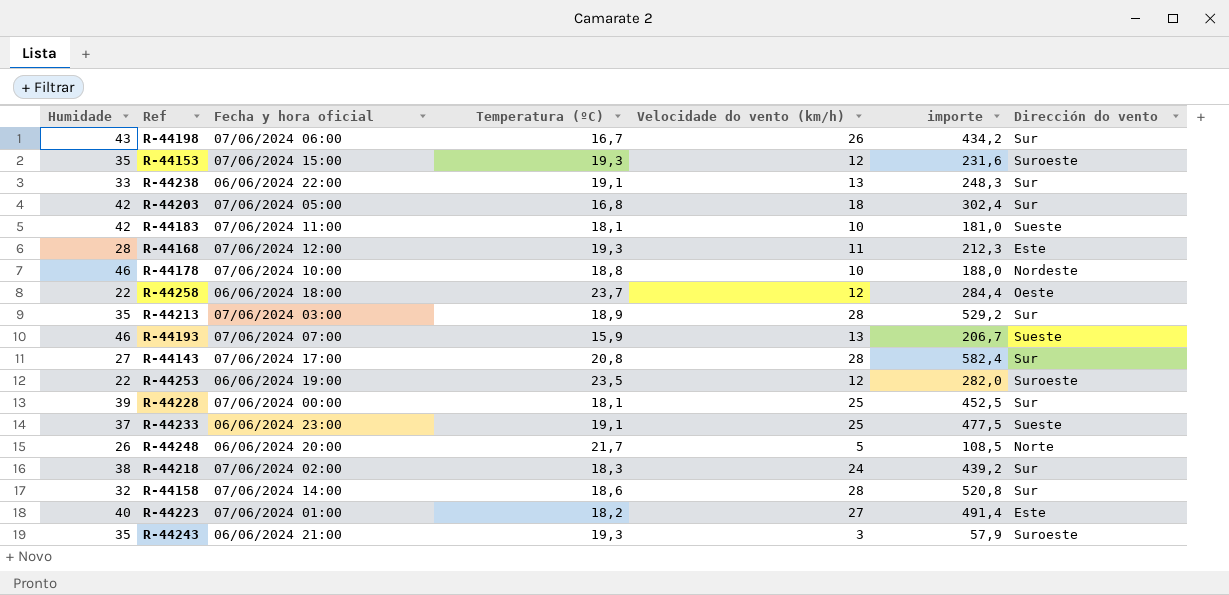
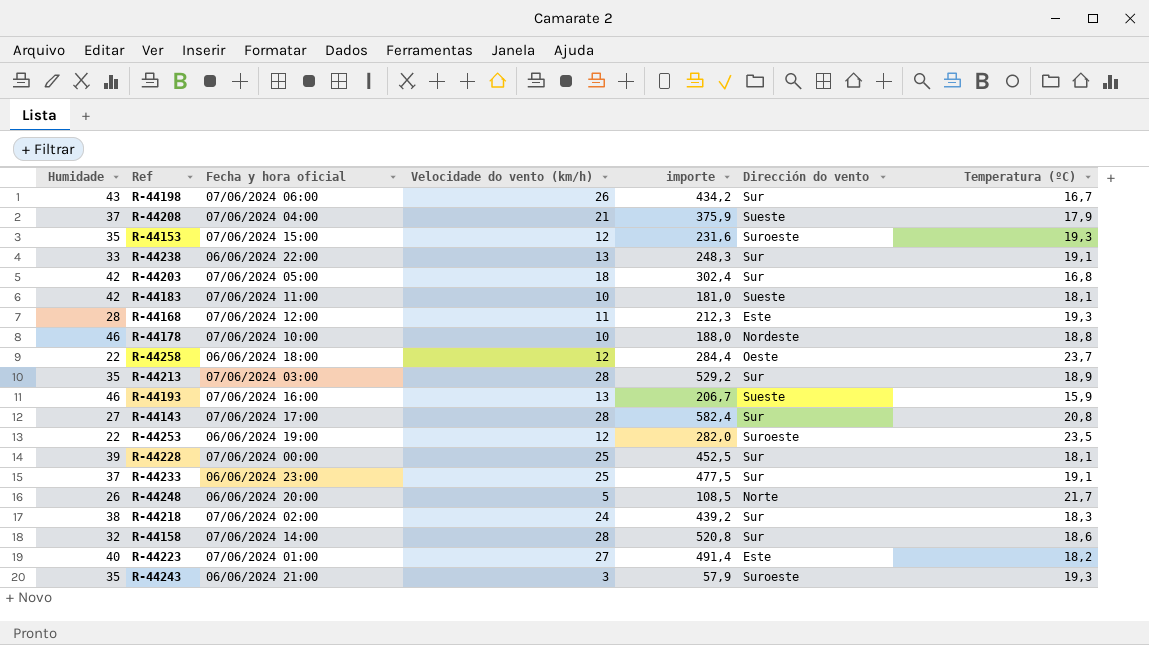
column Temperatura (ºC) | position: 4 -> 7
row R-44208: none -> 37 | 07/06/2024 04:00 | 21 | 375,9 | Sueste | 17,9
R-44193 | Fecha y hora oficial: 07/06/2024 07:00 -> 07/06/2024 16:00
R-44233 | Dirección do vento: Sueste -> Sur

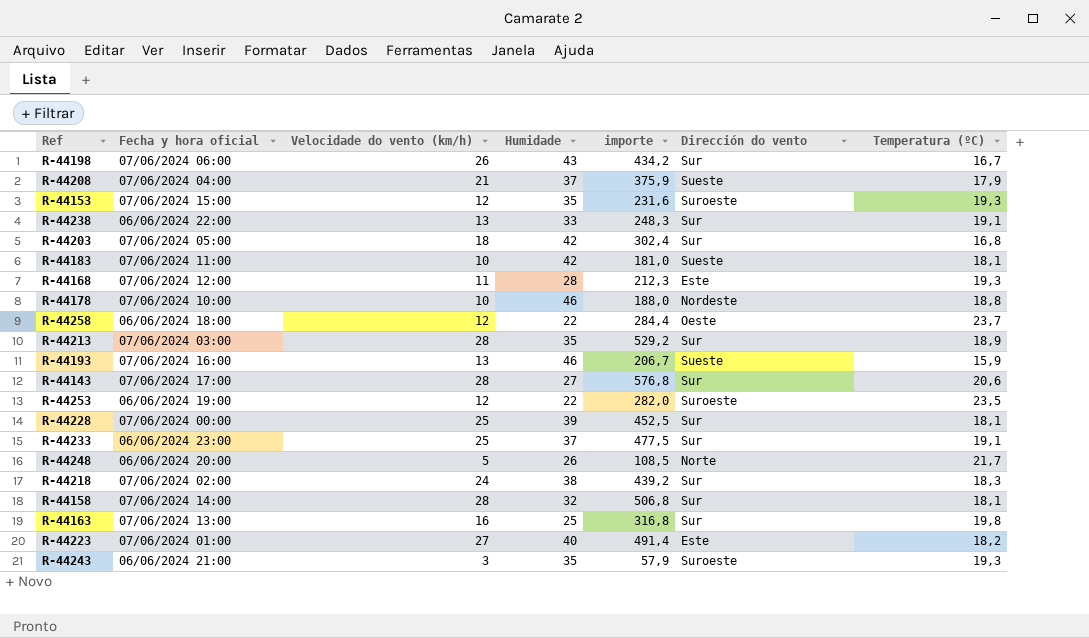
column Humidade | position: 1 -> 4
R-44143 | importe: 582,4 -> 576,8
R-44143 | Temperatura (ºC): 20,8 -> 20,6
R-44158 | importe: 520,8 -> 506,8
R-44158 | Temperatura (ºC): 18,6 -> 18,1
row R-44163: none -> 07/06/2024 13:00 | 16 | 25 | 316,8 | Sur | 19,8

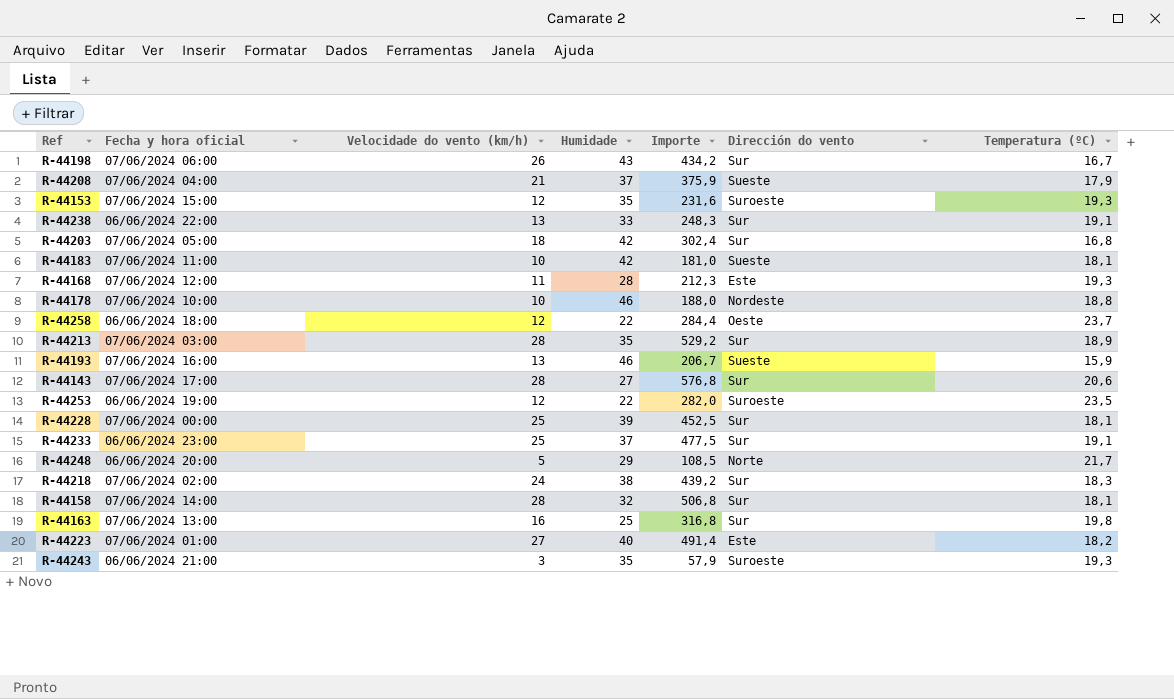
column name: importe -> Importe
R-44248 | Humidade: 26 -> 29

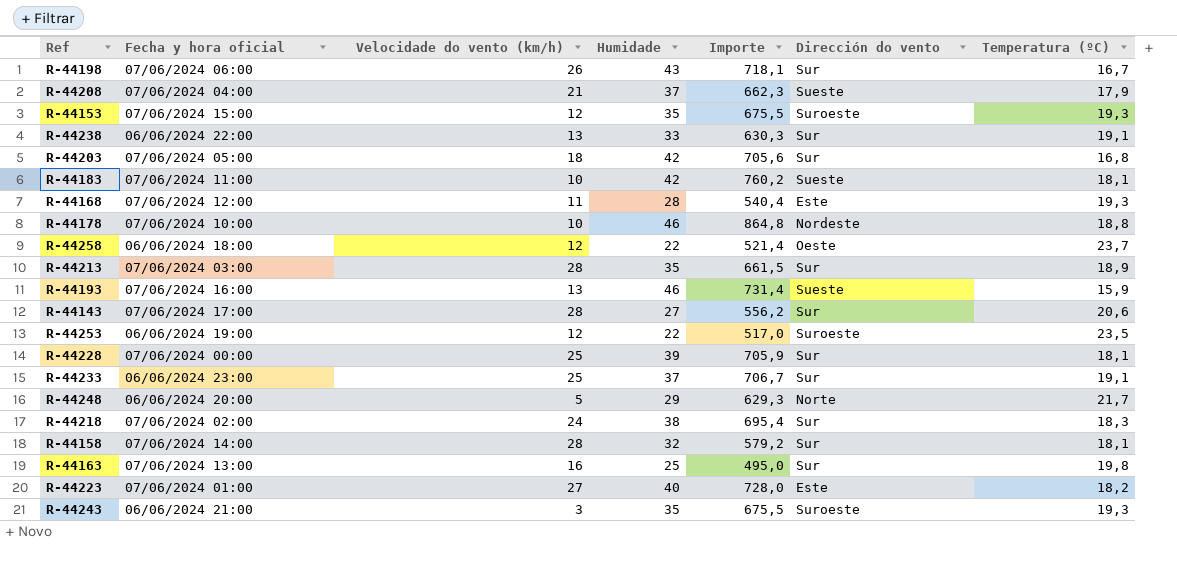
column Importe | formula: [Velocidade do vento (km/h)] * [Temperatura (ºC)] -> [Humidade] * [Temperatura (ºC)]

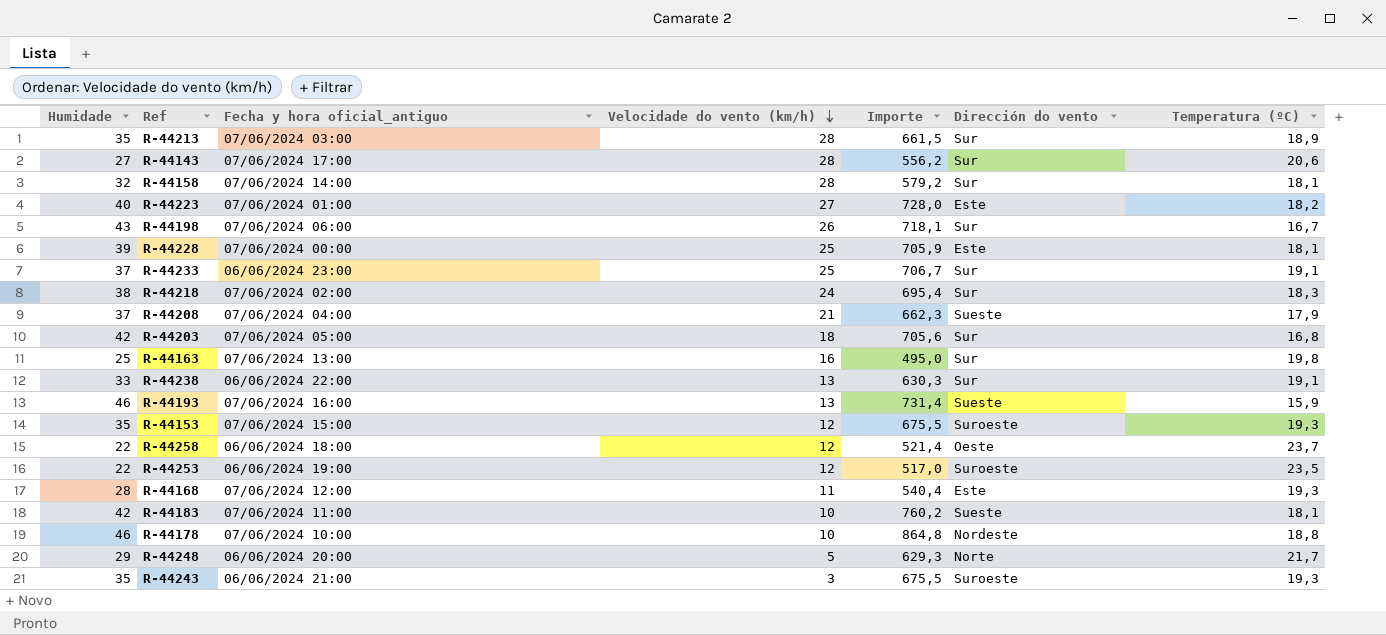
row order: none -> Velocidade do vento (km/h) descending
column Humidade | position: 4 -> 1
column name: Fecha y hora oficial -> Fecha y hora oficial_antiguo
R-44228 | Dirección do vento: Sur -> Este

